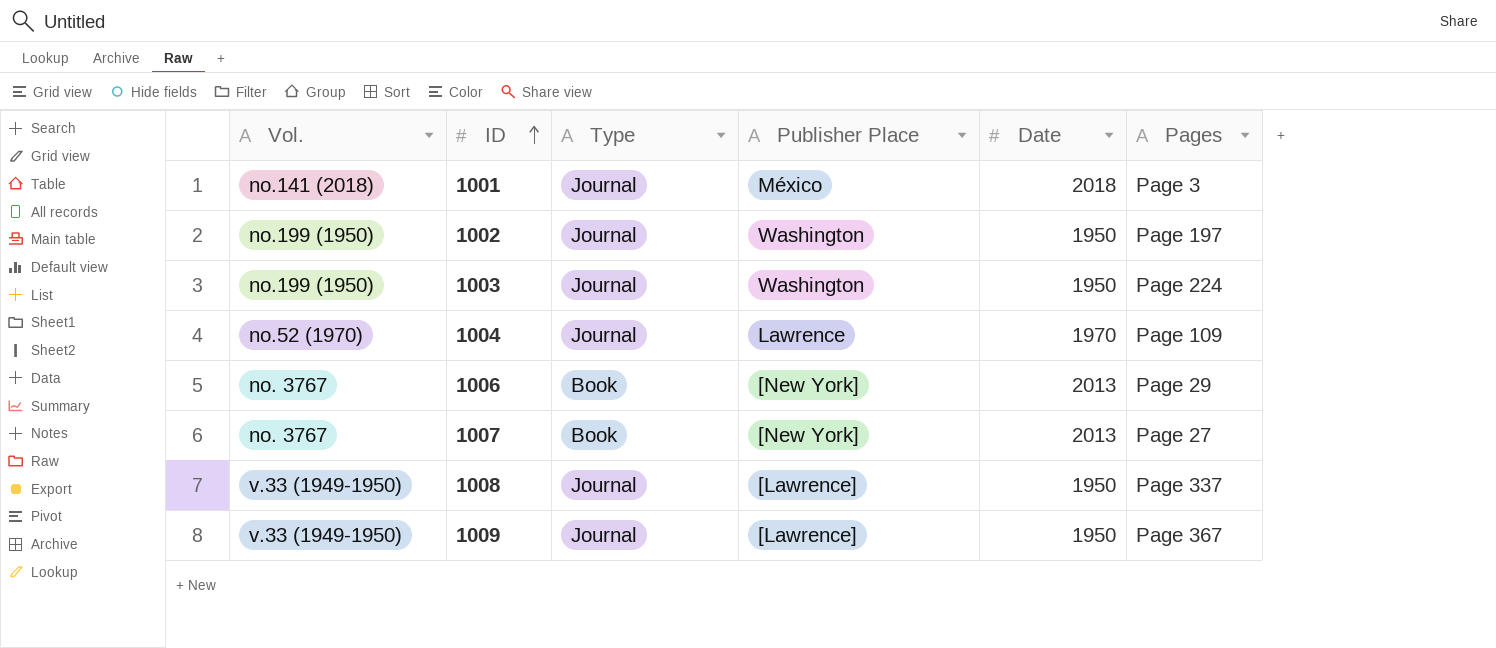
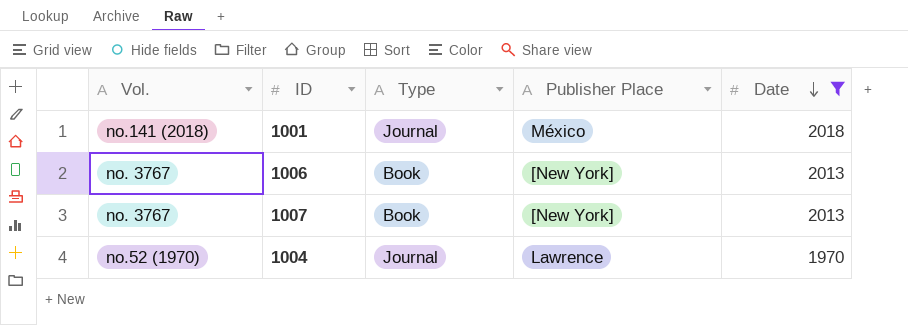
filter: none -> Date != 1950
row order: ID ascending -> Date descending
column Pages | position: 6 -> none

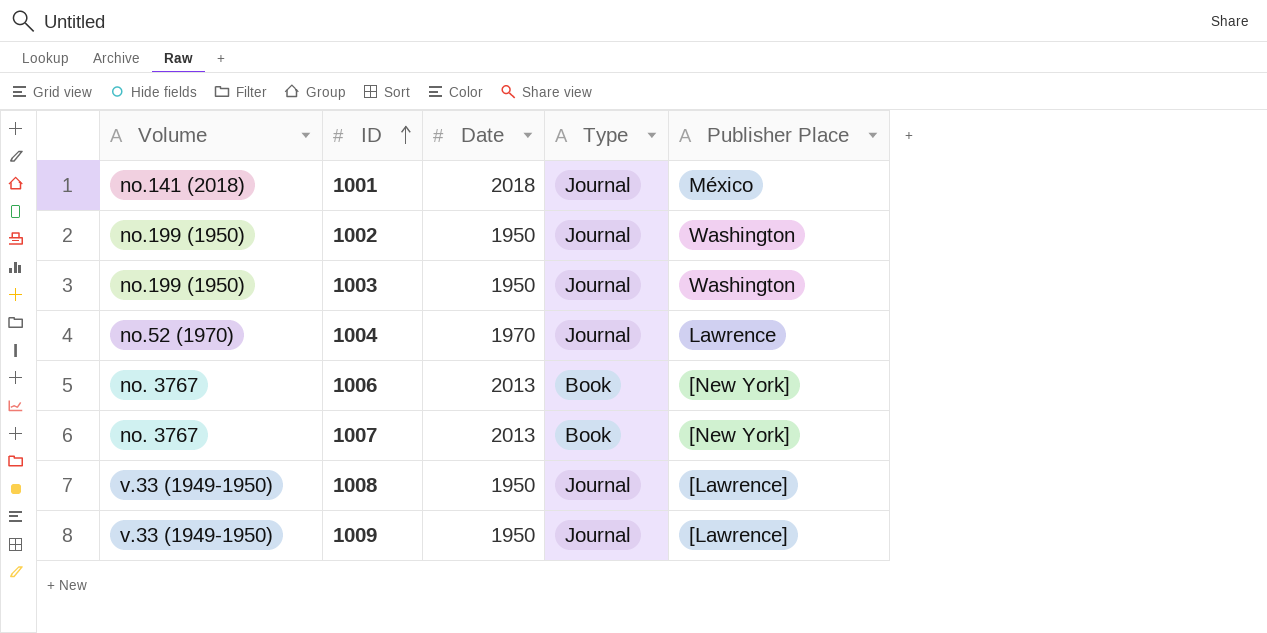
filter: Date != 1950 -> none
row order: Date descending -> ID ascending
column name: Vol. -> Volume
column Date | position: 5 -> 3

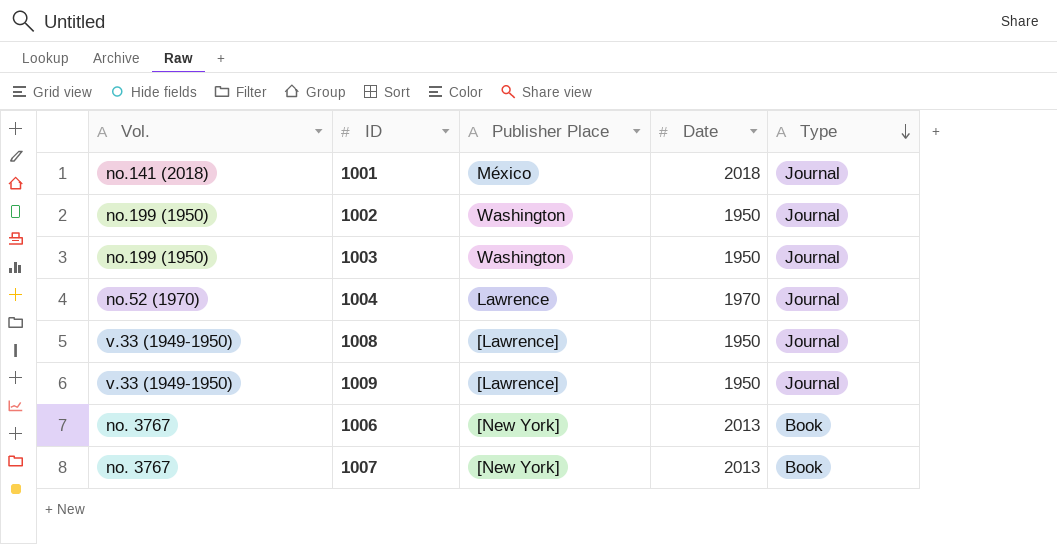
row order: ID ascending -> Type descending
column name: Volume -> Vol.
column Publisher Place | position: 5 -> 3

